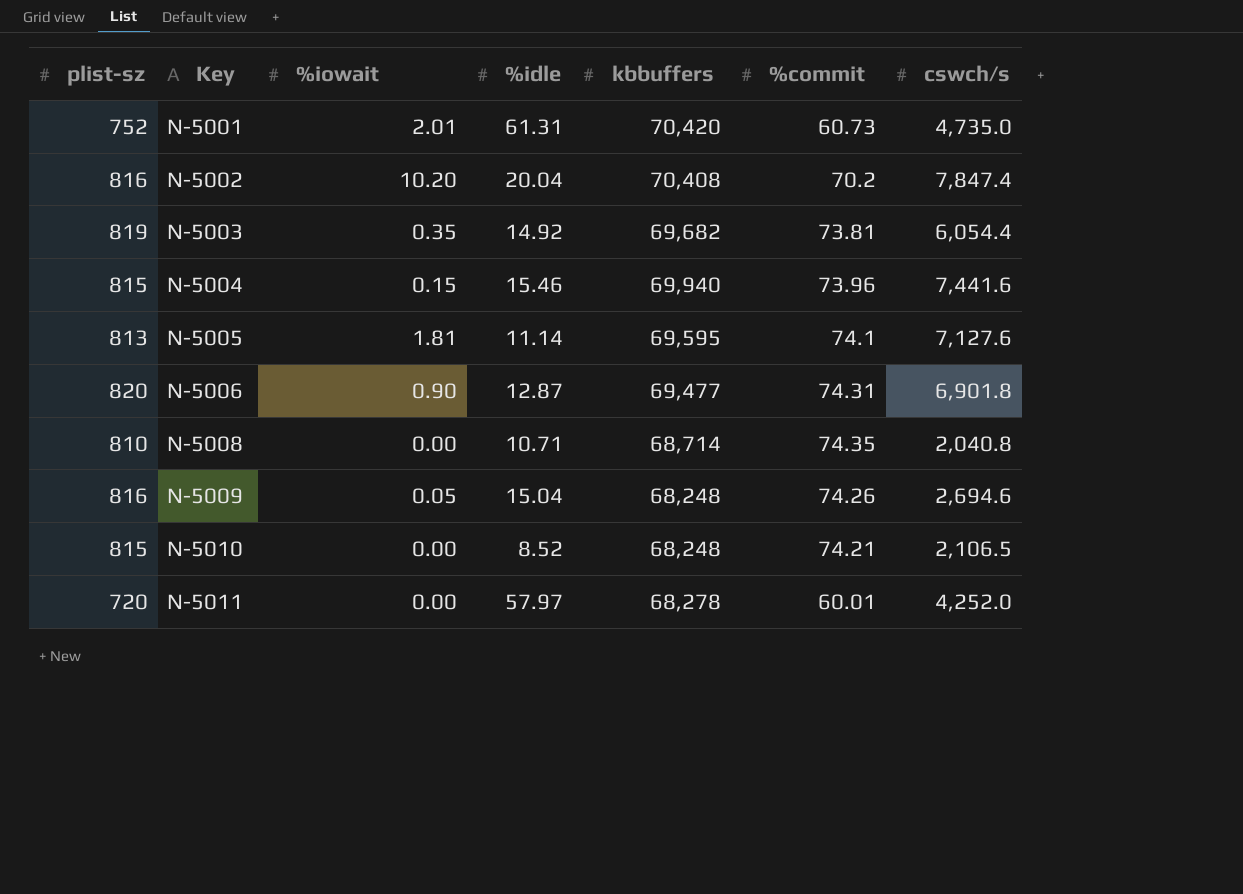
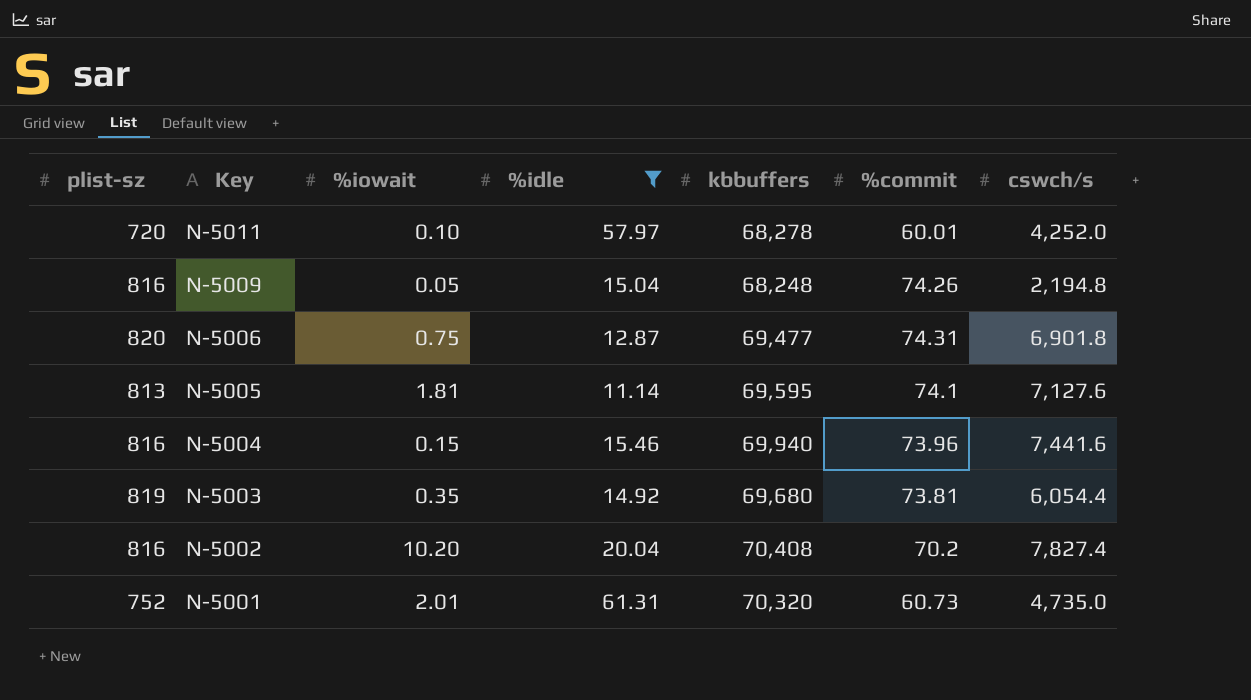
filter: none -> %idle >= 11.14
row order: Key ascending -> Key descending
N-5011 | %iowait: 0.00 -> 0.10
N-5009 | cswch/s: 2,694.6 -> 2,194.8
N-5006 | %iowait: 0.90 -> 0.75
N-5004 | plist-sz: 815 -> 816
N-5003 | kbbuffers: 69,682 -> 69,680
N-5002 | cswch/s: 7,847.4 -> 7,827.4
N-5001 | kbbuffers: 70,420 -> 70,320

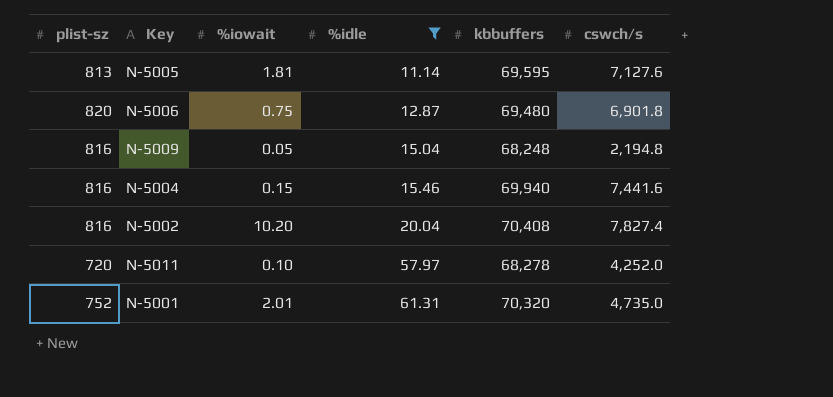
row order: Key descending -> %idle ascending
column %commit | position: 6 -> none
row N-5003: 819 | 0.35 | 14.92 | 69,680 | 73.81 | 6,054.4 -> none
N-5006 | kbbuffers: 69,477 -> 69,480

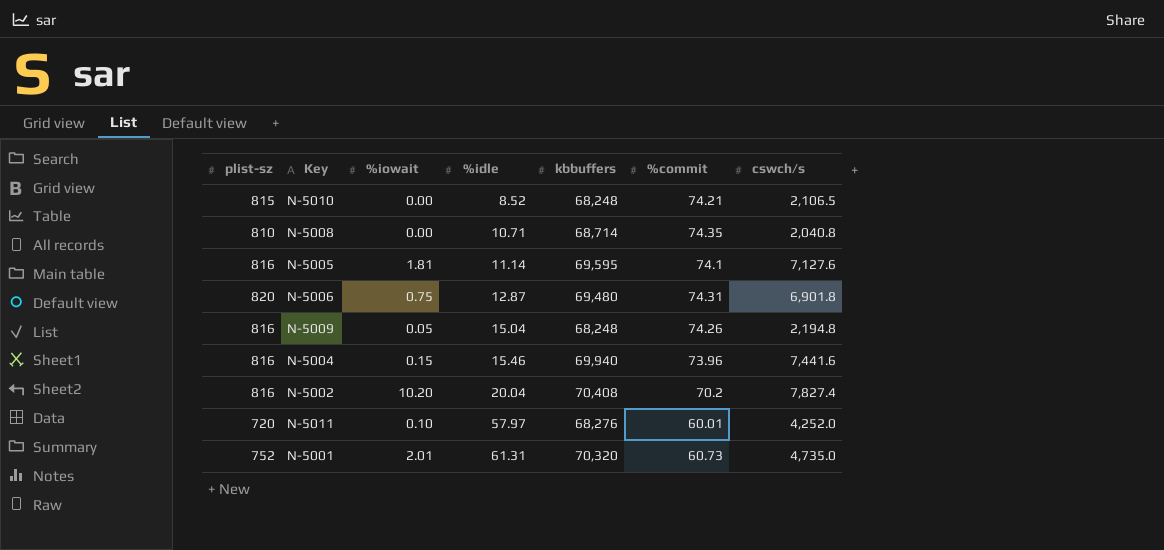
filter: %idle >= 11.14 -> none
column %commit | position: none -> 6
N-5005 | plist-sz: 813 -> 816
N-5011 | kbbuffers: 68,278 -> 68,276

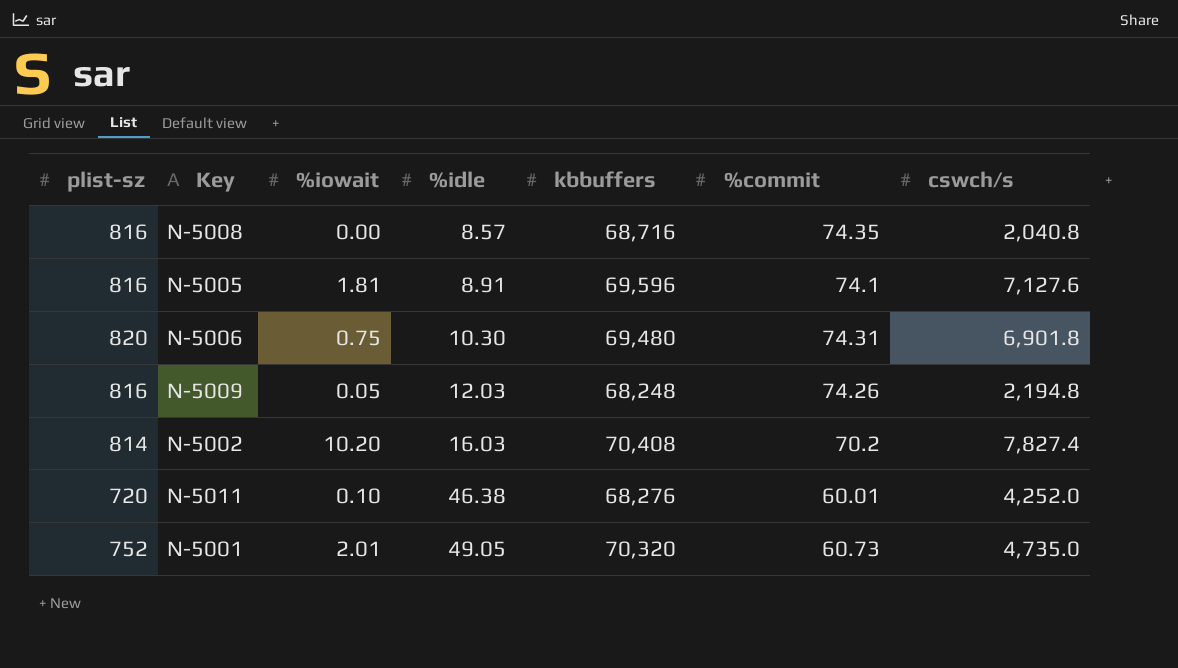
row N-5010: 815 | 0.00 | 8.52 | 68,248 | 74.21 | 2,106.5 -> none
row N-5004: 816 | 0.15 | 15.46 | 69,940 | 73.96 | 7,441.6 -> none
N-5008 | plist-sz: 810 -> 816
N-5008 | %idle: 10.71 -> 8.57
N-5008 | kbbuffers: 68,714 -> 68,716
N-5005 | %idle: 11.14 -> 8.91
N-5005 | kbbuffers: 69,595 -> 69,596
N-5006 | %idle: 12.87 -> 10.30
N-5009 | %idle: 15.04 -> 12.03
N-5002 | plist-sz: 816 -> 814
N-5002 | %idle: 20.04 -> 16.03
N-5011 | %idle: 57.97 -> 46.38
N-5001 | %idle: 61.31 -> 49.05

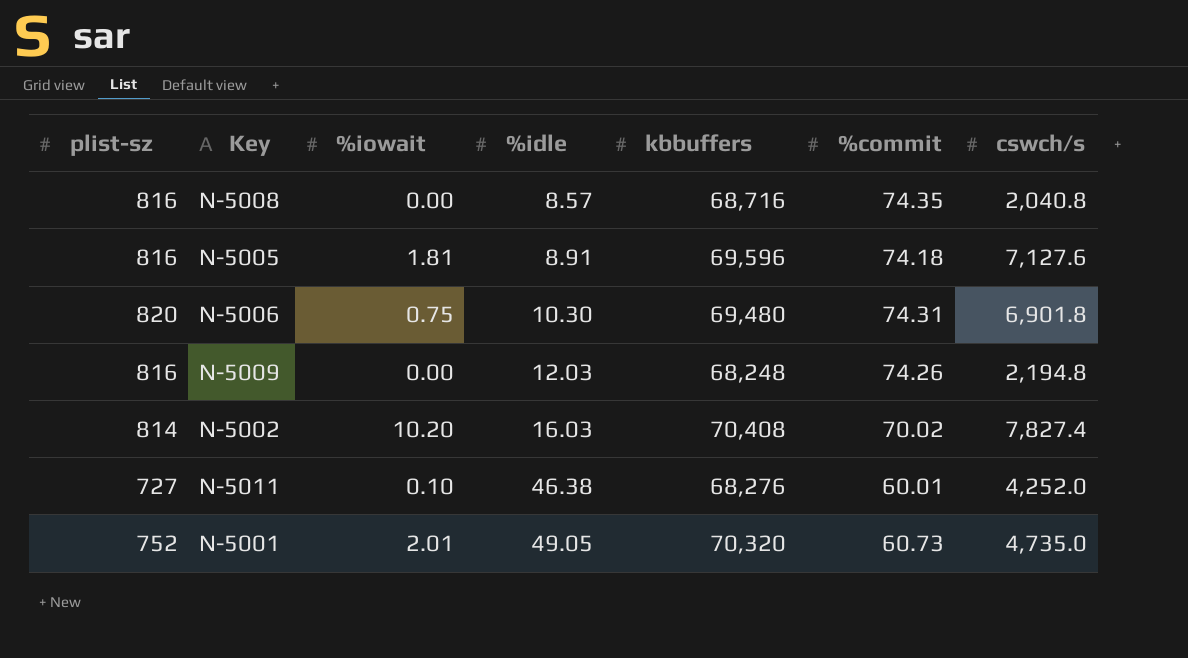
N-5005 | %commit: 74.1 -> 74.18
N-5009 | %iowait: 0.05 -> 0.00
N-5002 | %commit: 70.2 -> 70.02
N-5011 | plist-sz: 720 -> 727

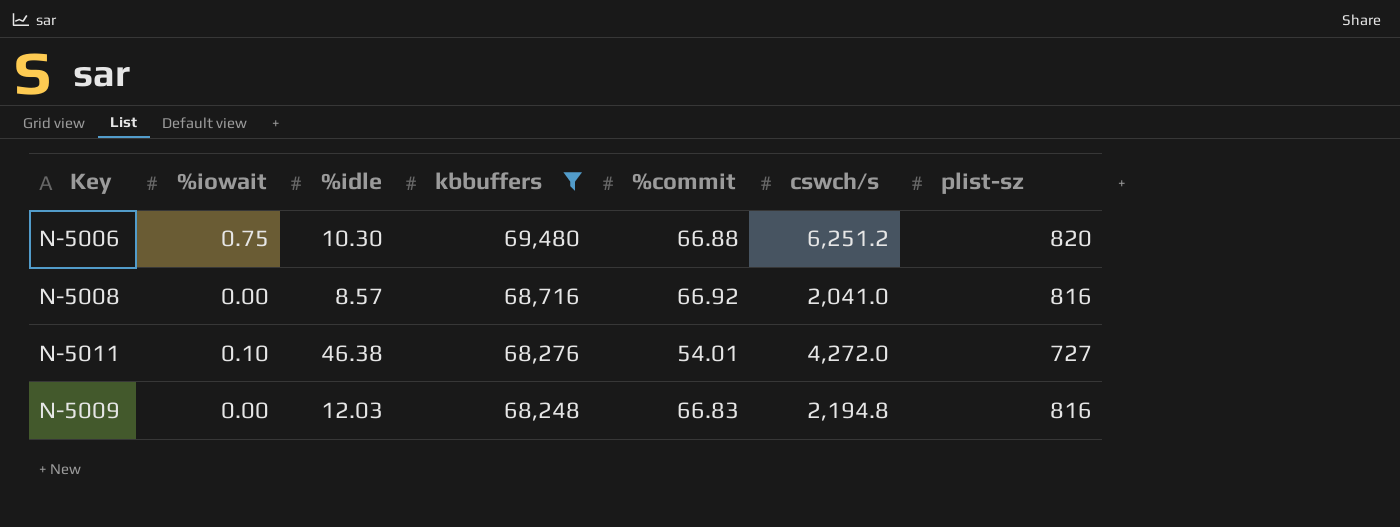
filter: none -> kbbuffers <= 69,480
row order: %idle ascending -> kbbuffers descending
column plist-sz | position: 1 -> 7
N-5006 | %commit: 74.31 -> 66.88
N-5006 | cswch/s: 6,901.8 -> 6,251.2
N-5008 | %commit: 74.35 -> 66.92
N-5008 | cswch/s: 2,040.8 -> 2,041.0
N-5011 | %commit: 60.01 -> 54.01
N-5011 | cswch/s: 4,252.0 -> 4,272.0
N-5009 | %commit: 74.26 -> 66.83

